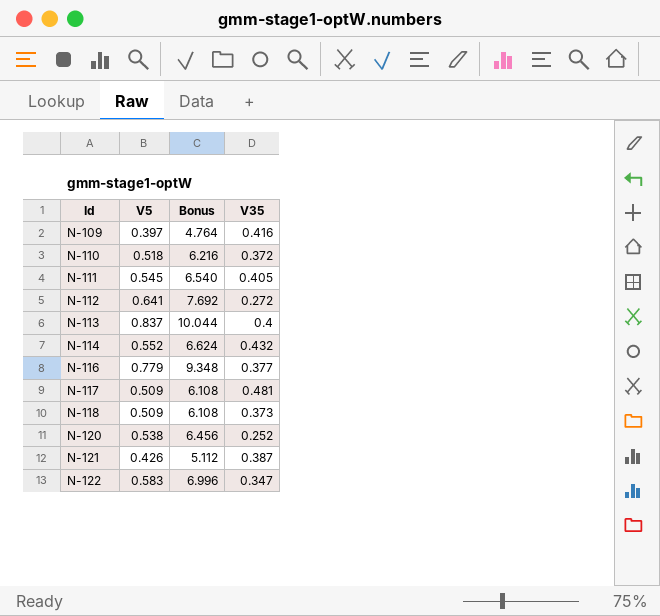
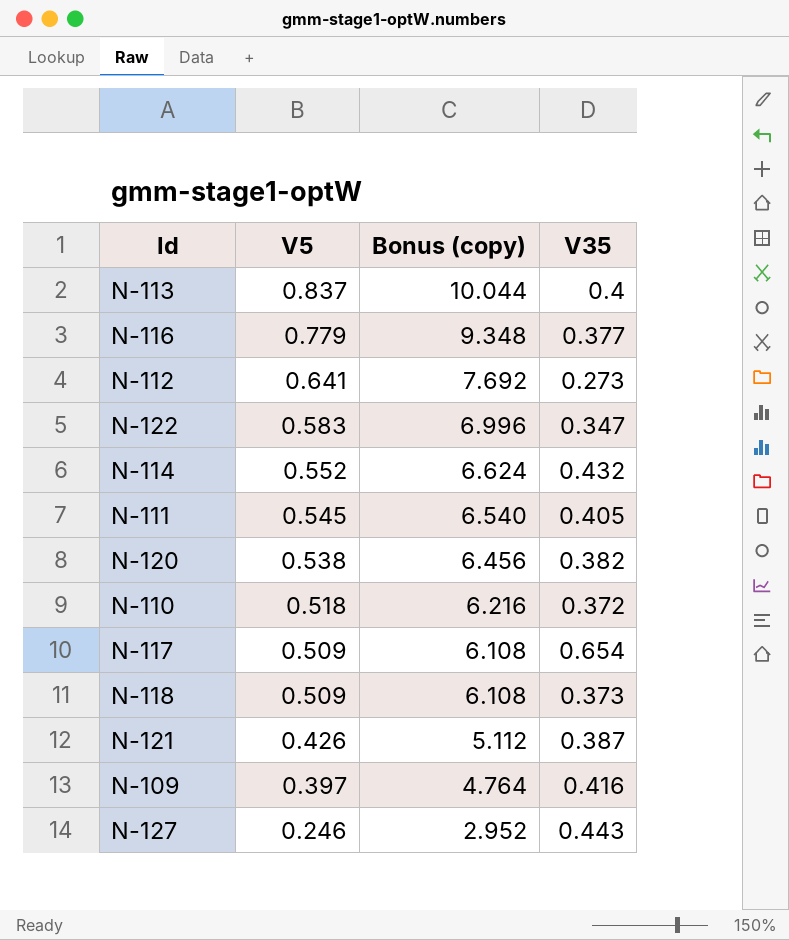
row order: Id ascending -> V5 descending
column name: Bonus -> Bonus (copy)
N-112 | V35: 0.272 -> 0.273
N-120 | V35: 0.252 -> 0.382
N-117 | V35: 0.481 -> 0.654
row N-127: none -> 0.246 | 2.952 | 0.443

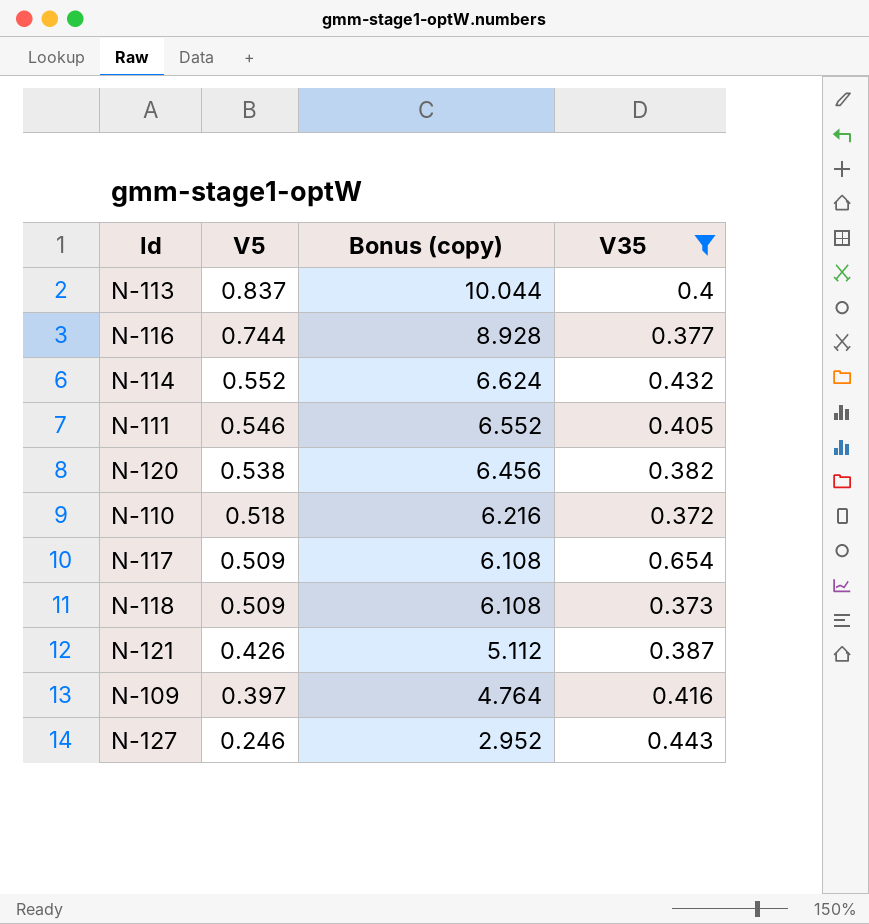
filter: none -> V35 >= 0.372
N-116 | V5: 0.779 -> 0.744
N-116 | Bonus (copy): 9.348 -> 8.928
N-111 | V5: 0.545 -> 0.546
N-111 | Bonus (copy): 6.540 -> 6.552

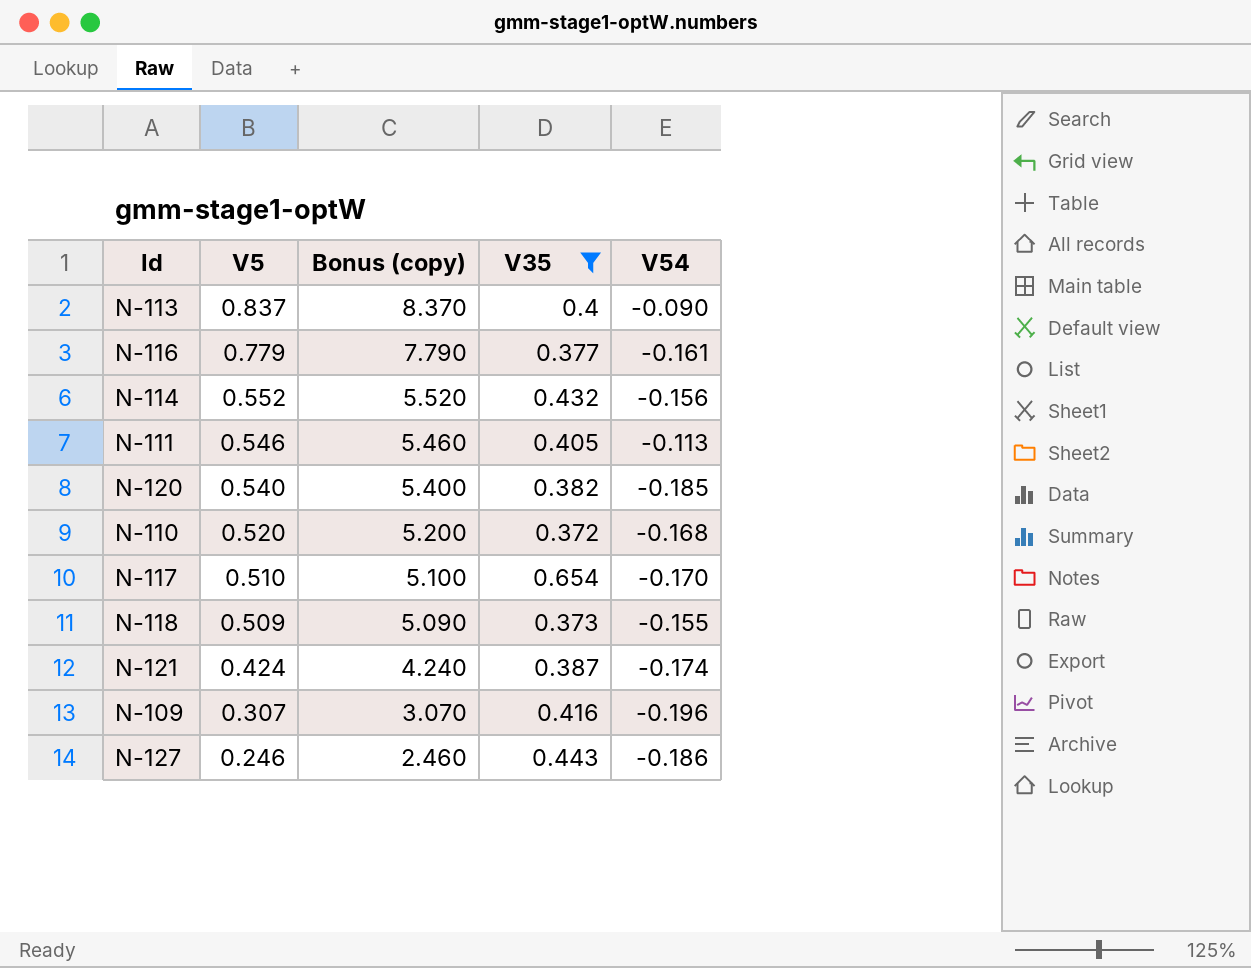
column Bonus (copy) | formula: [V5] * 12 -> [V5] * 10
column V54 | position: none -> 5
N-116 | V5: 0.744 -> 0.779
N-120 | V5: 0.538 -> 0.540
N-110 | V5: 0.518 -> 0.520
N-117 | V5: 0.509 -> 0.510
N-121 | V5: 0.426 -> 0.424
N-109 | V5: 0.397 -> 0.307

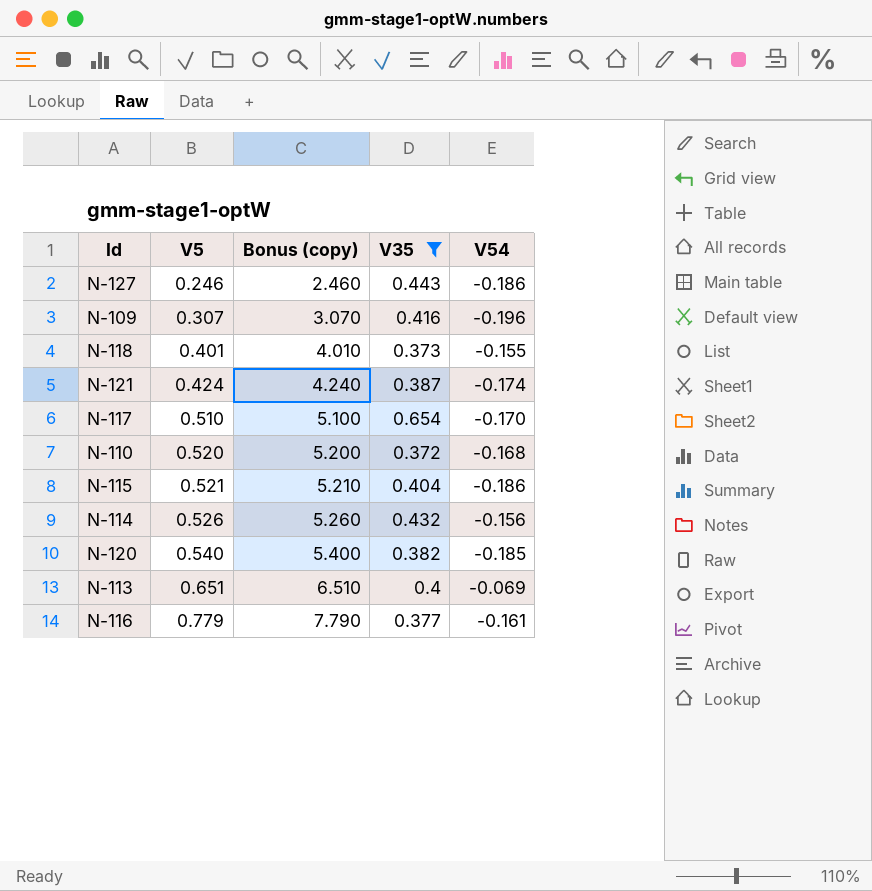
row order: V5 descending -> V5 ascending
row N-111: 0.546 | 5.460 | 0.405 | -0.113 -> none
N-118 | V5: 0.509 -> 0.401
N-118 | Bonus (copy): 5.090 -> 4.010
row N-115: none -> 0.521 | 5.210 | 0.404 | -0.186
N-114 | V5: 0.552 -> 0.526
N-114 | Bonus (copy): 5.520 -> 5.260
N-113 | V5: 0.837 -> 0.651
N-113 | Bonus (copy): 8.370 -> 6.510
N-113 | V54: -0.090 -> -0.069

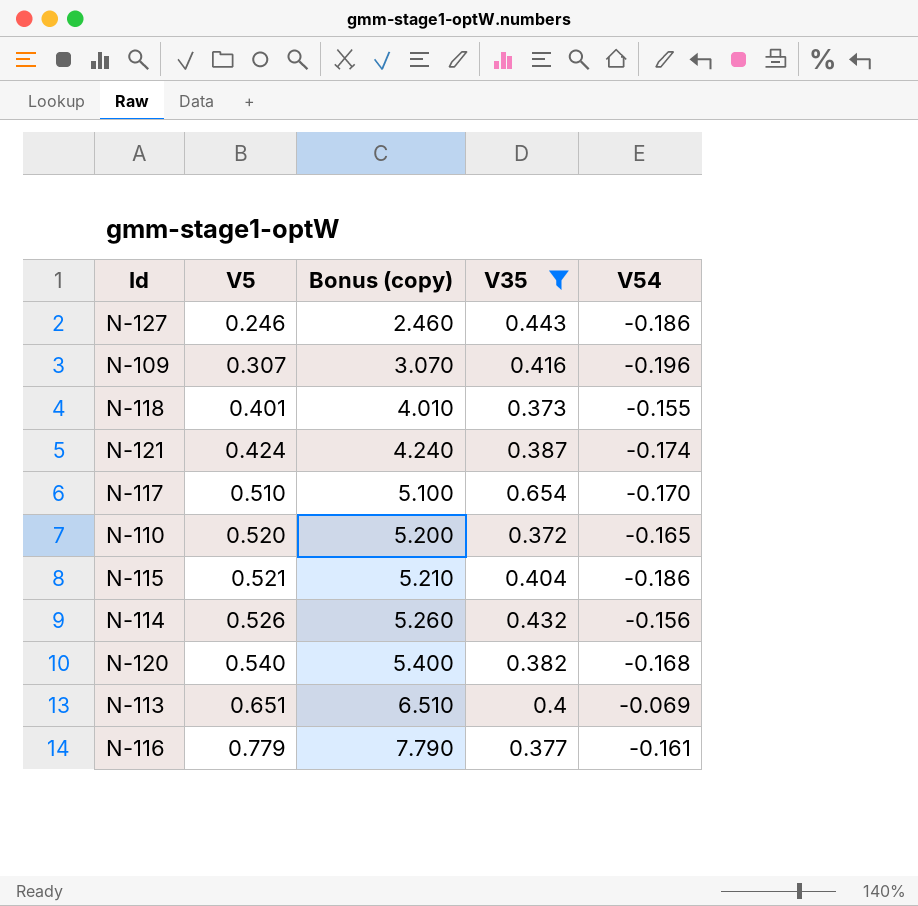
N-110 | V54: -0.168 -> -0.165
N-120 | V54: -0.185 -> -0.168

